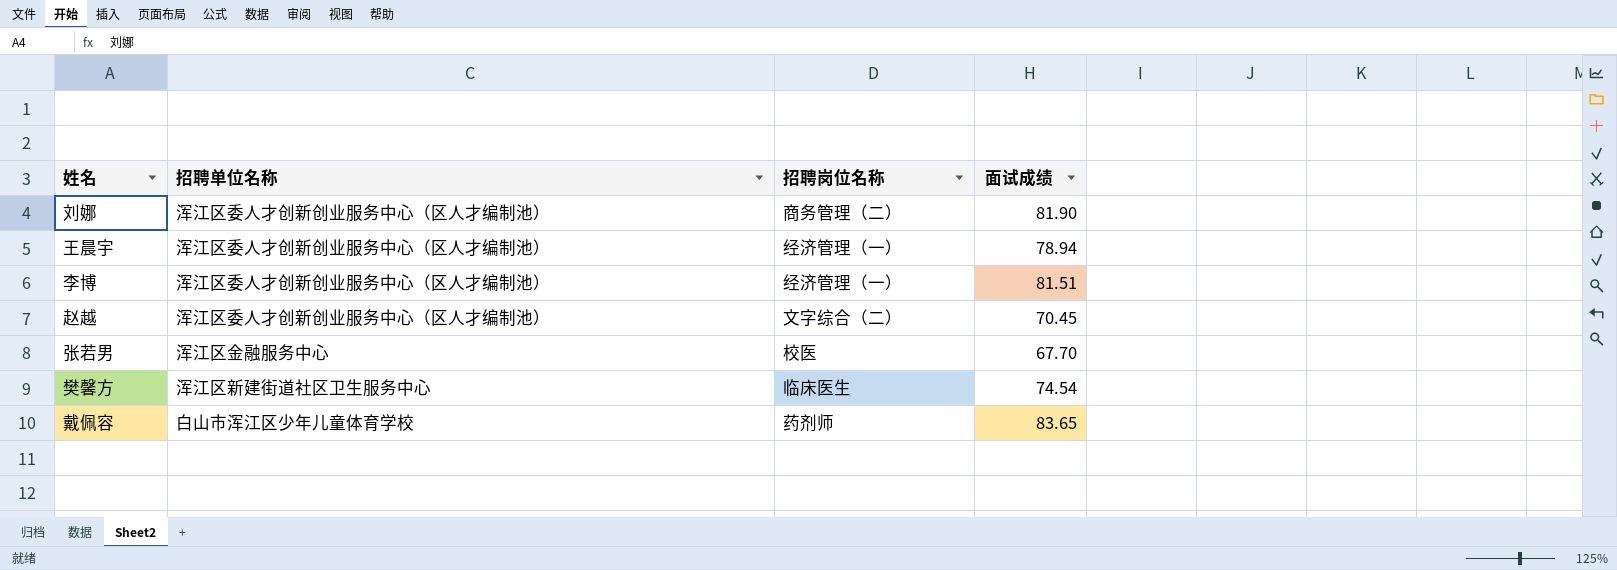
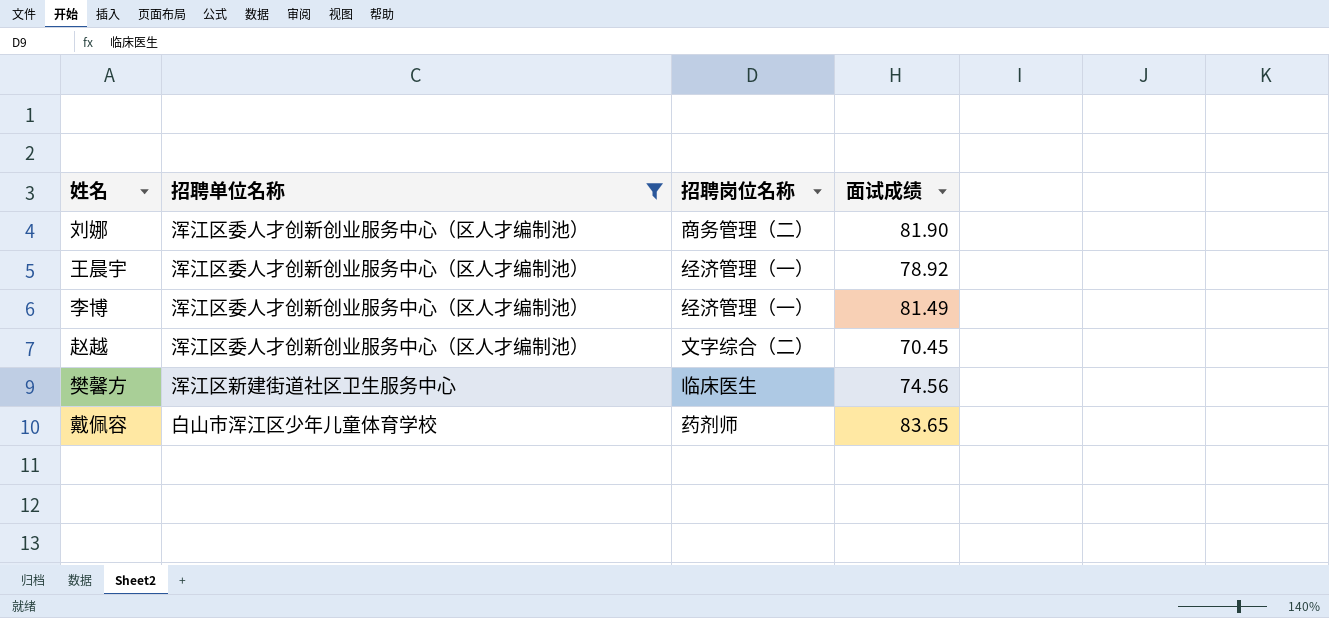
filter: none -> 招聘单位名称 != 浑江区金融服务中心
王晨宇 | 面试成绩: 78.94 -> 78.92
李博 | 面试成绩: 81.51 -> 81.49
樊馨方 | 面试成绩: 74.54 -> 74.56

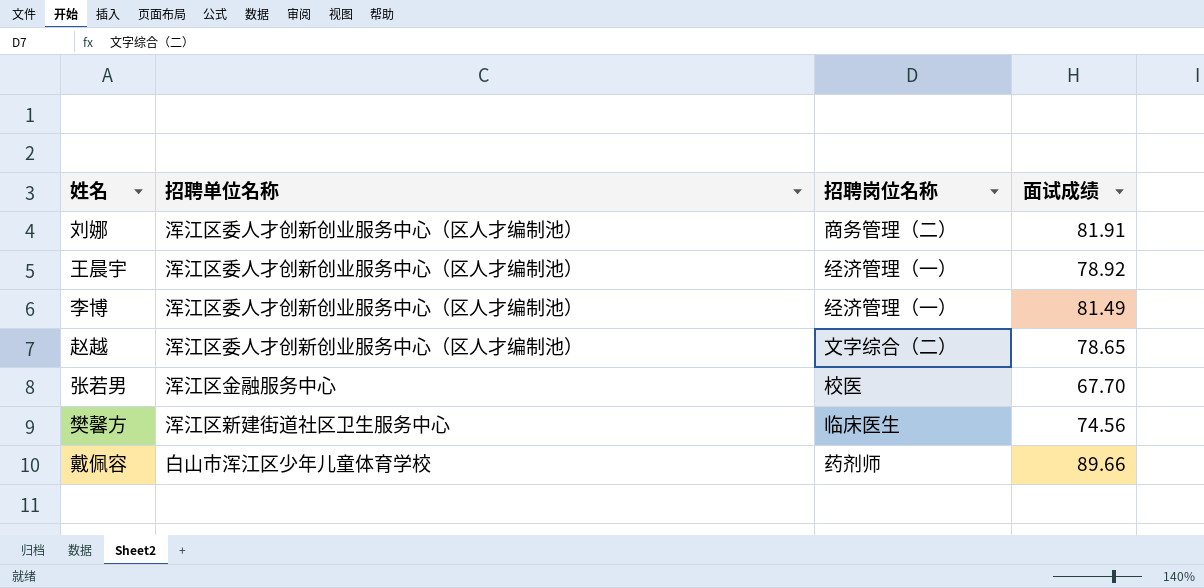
filter: 招聘单位名称 != 浑江区金融服务中心 -> none
刘娜 | 面试成绩: 81.90 -> 81.91
赵越 | 面试成绩: 70.45 -> 78.65
戴佩容 | 面试成绩: 83.65 -> 89.66

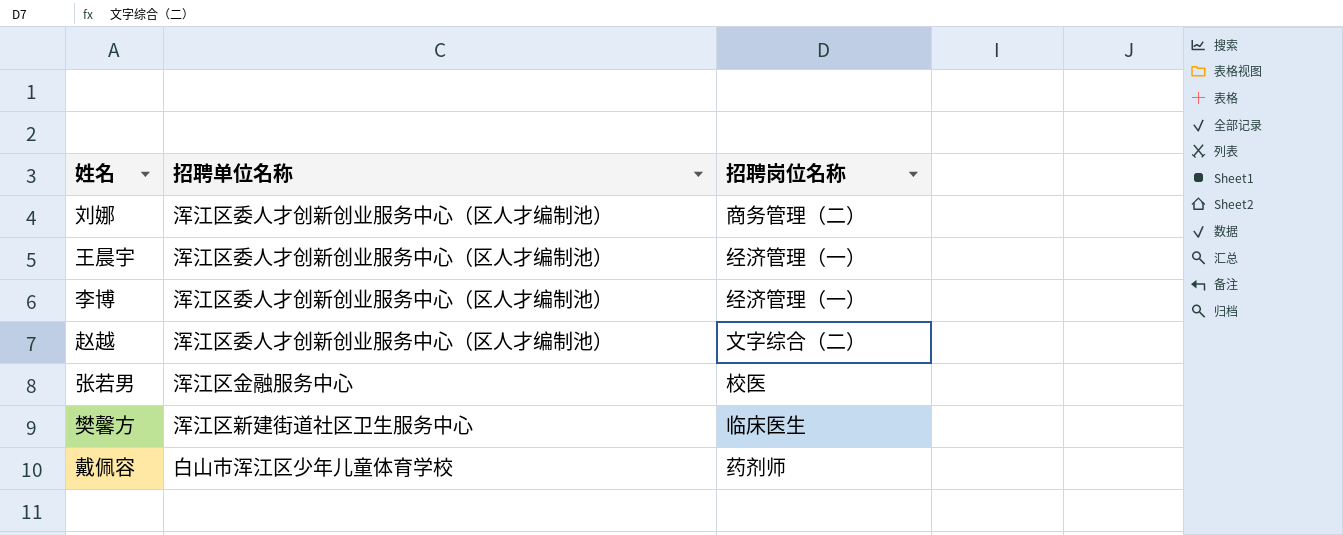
column 面试成绩 | position: 4 -> none

